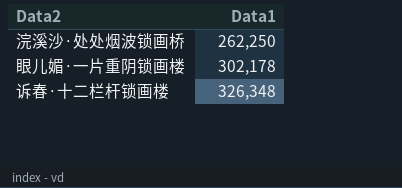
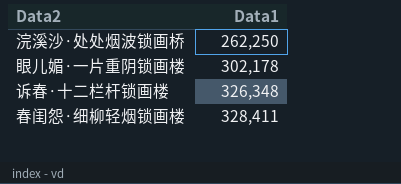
row 春闺怨·细柳轻烟锁画楼: none -> 328,411

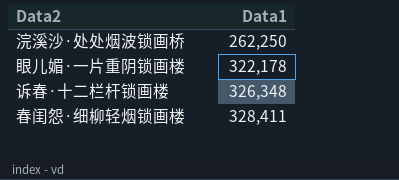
眼儿媚·一片重阴锁画楼 | Data1: 302,178 -> 322,178

